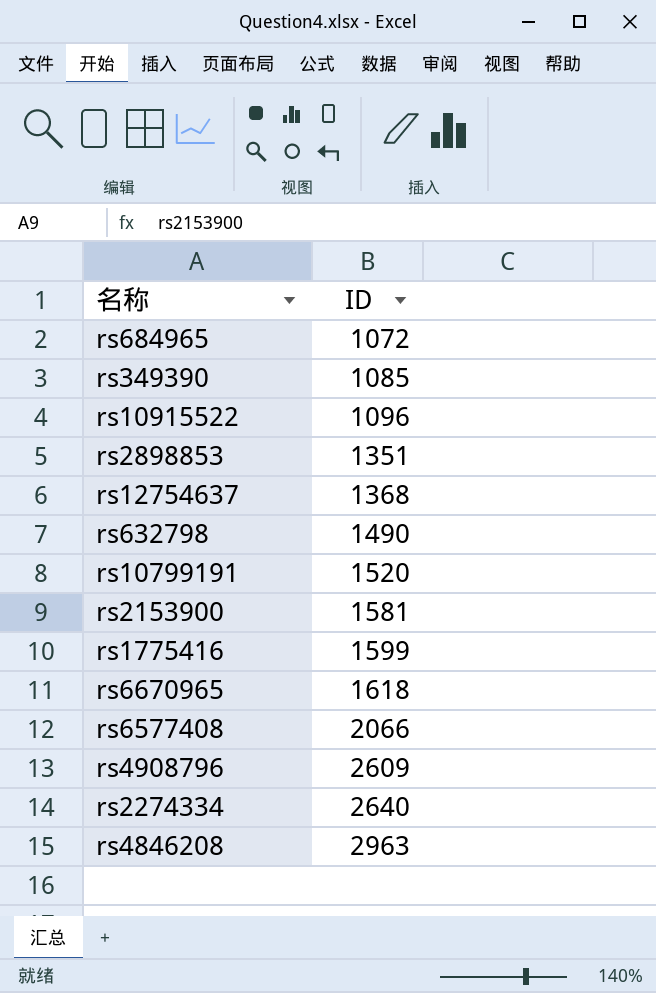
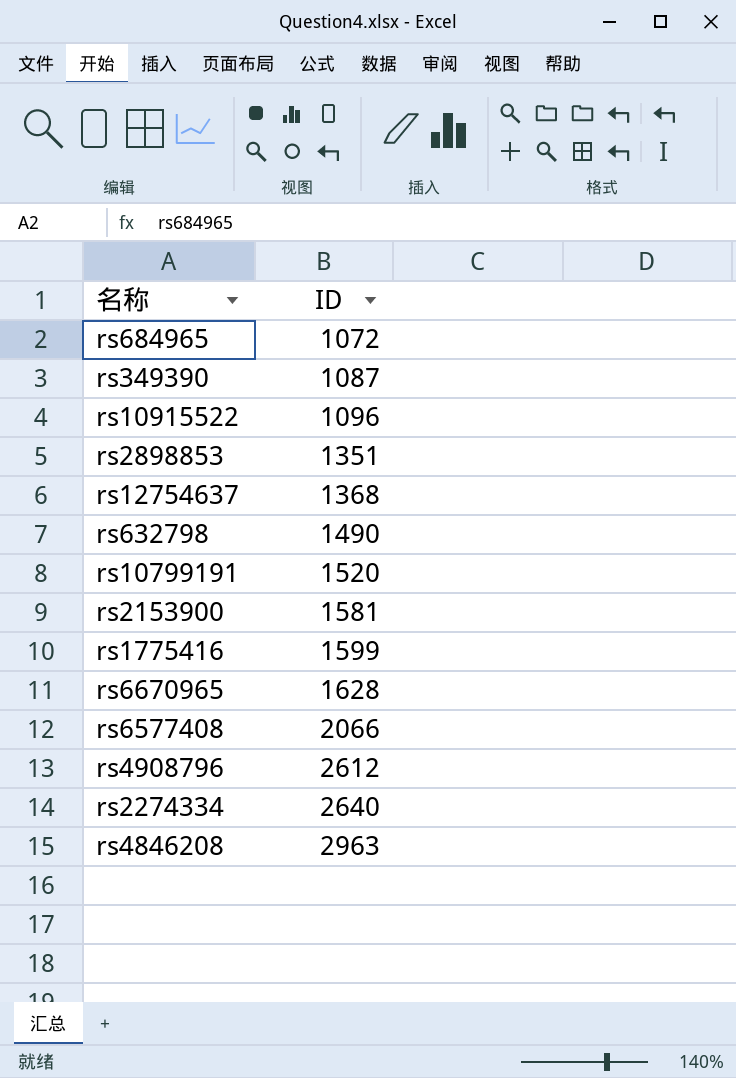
rs349390 | ID: 1085 -> 1087
rs6670965 | ID: 1618 -> 1628
rs4908796 | ID: 2609 -> 2612

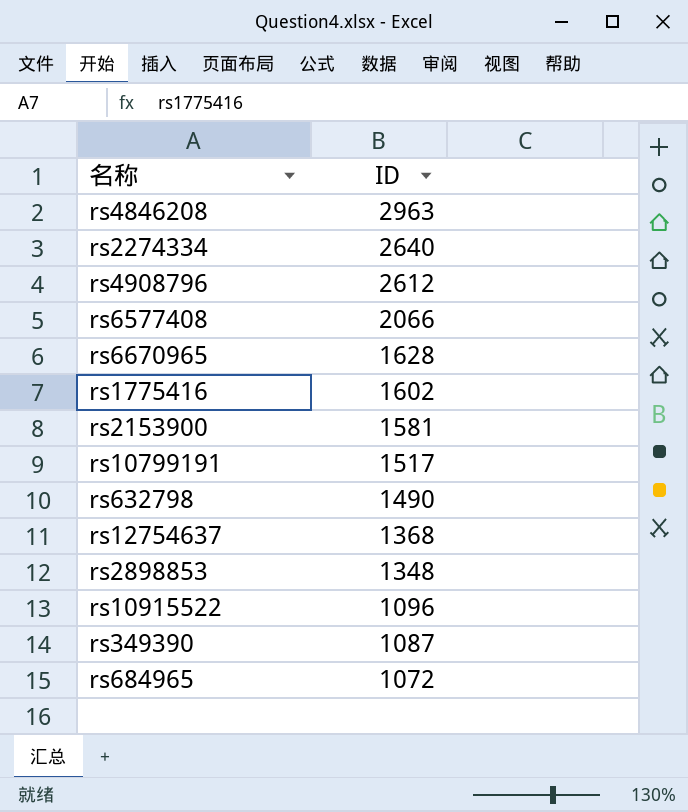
row order: ID ascending -> ID descending
rs1775416 | ID: 1599 -> 1602
rs10799191 | ID: 1520 -> 1517
rs2898853 | ID: 1351 -> 1348

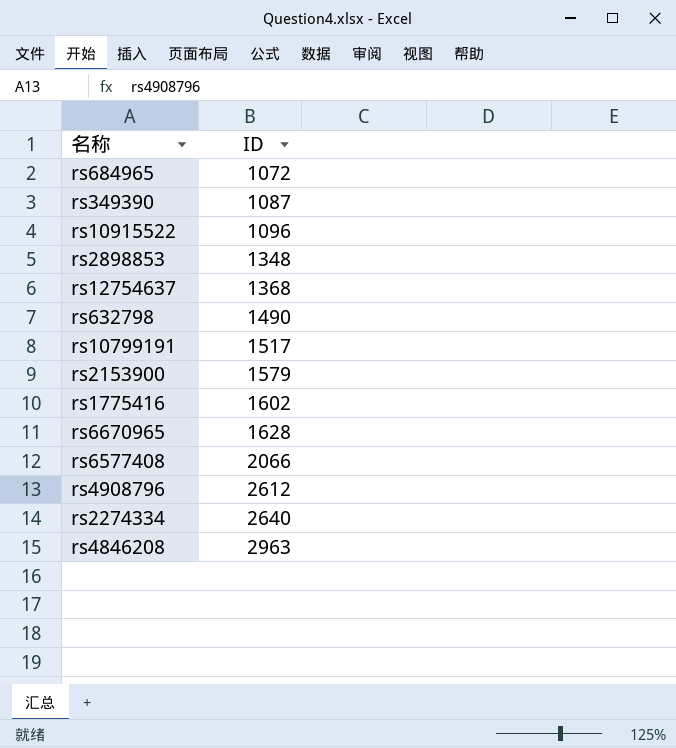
row order: ID descending -> ID ascending
rs2153900 | ID: 1581 -> 1579

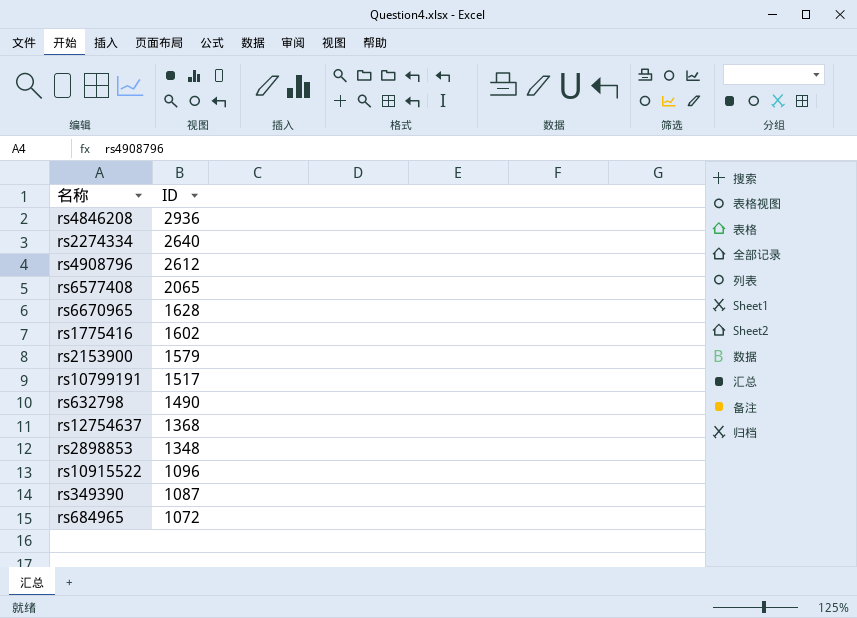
row order: ID ascending -> ID descending
rs4846208 | ID: 2963 -> 2936
rs6577408 | ID: 2066 -> 2065

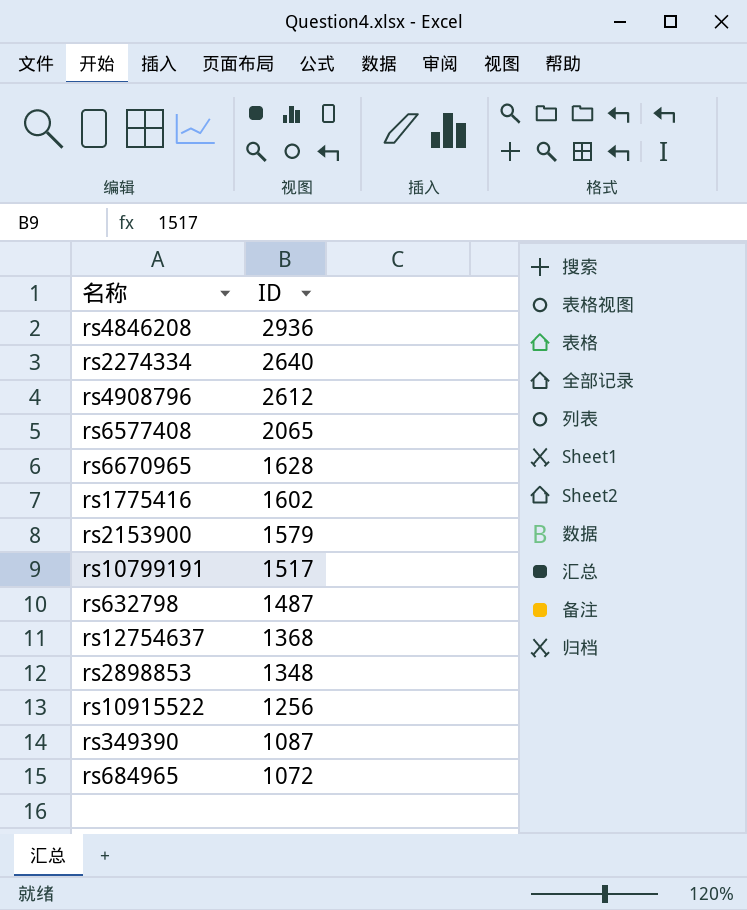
rs632798 | ID: 1490 -> 1487
rs10915522 | ID: 1096 -> 1256

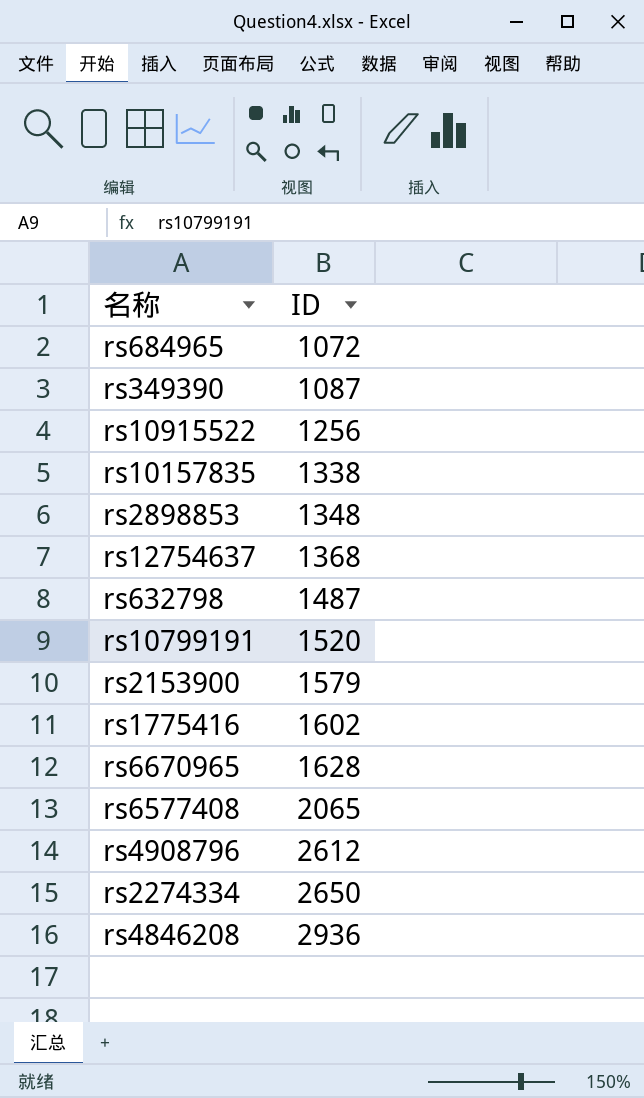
row order: ID descending -> ID ascending
row rs10157835: none -> 1338
rs10799191 | ID: 1517 -> 1520
rs2274334 | ID: 2640 -> 2650

